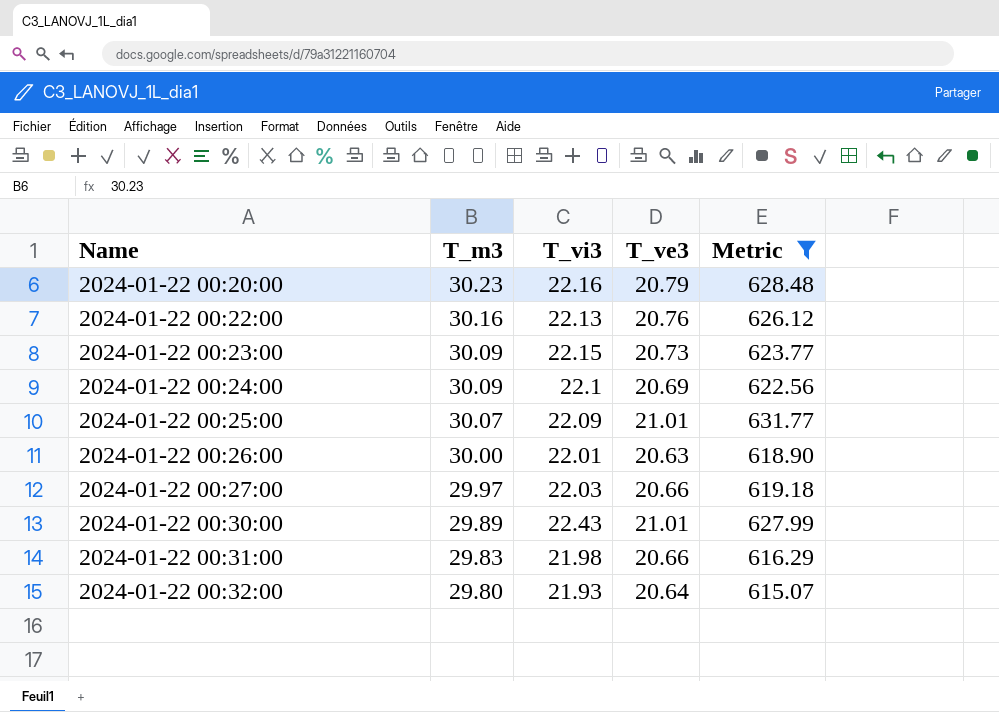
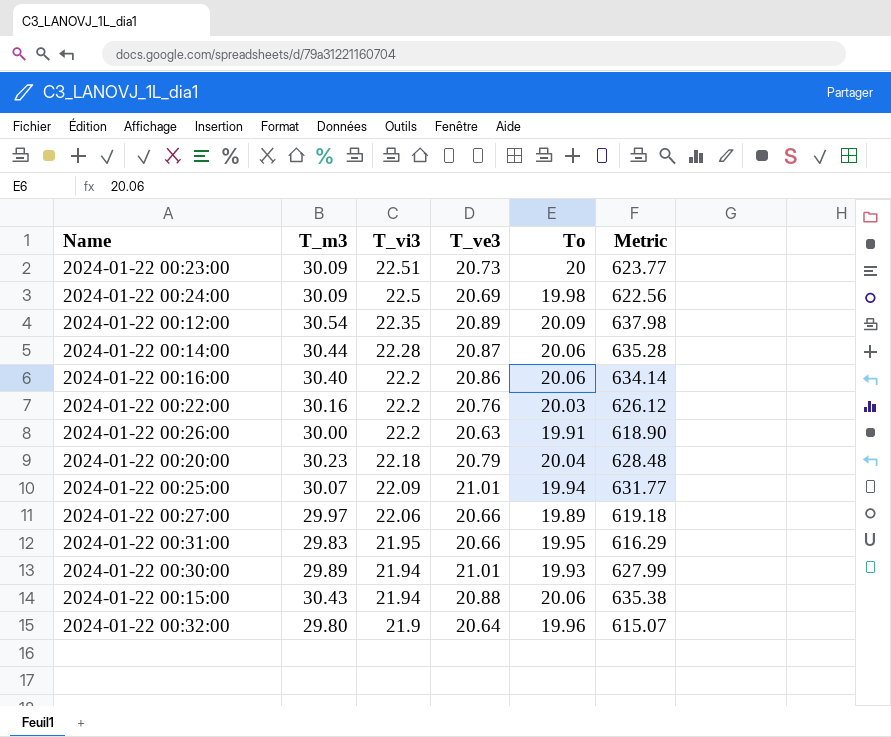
filter: Metric <= 631.77 -> none
row order: Name ascending -> T_vi3 descending
column To | position: none -> 5
2024-01-22 00:23:00 | T_vi3: 22.15 -> 22.51
2024-01-22 00:24:00 | T_vi3: 22.1 -> 22.5
2024-01-22 00:22:00 | T_vi3: 22.13 -> 22.2
2024-01-22 00:26:00 | T_vi3: 22.01 -> 22.2
2024-01-22 00:20:00 | T_vi3: 22.16 -> 22.18
2024-01-22 00:27:00 | T_vi3: 22.03 -> 22.06
2024-01-22 00:31:00 | T_vi3: 21.98 -> 21.95
2024-01-22 00:30:00 | T_vi3: 22.43 -> 21.94
2024-01-22 00:32:00 | T_vi3: 21.93 -> 21.9

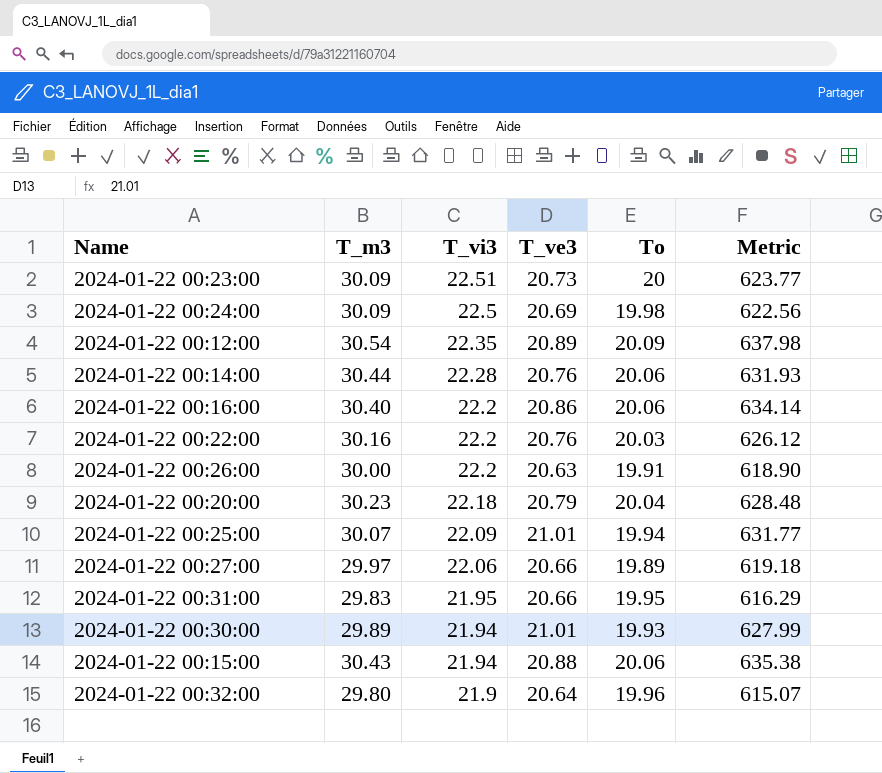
2024-01-22 00:14:00 | T_ve3: 20.87 -> 20.76
2024-01-22 00:14:00 | Metric: 635.28 -> 631.93

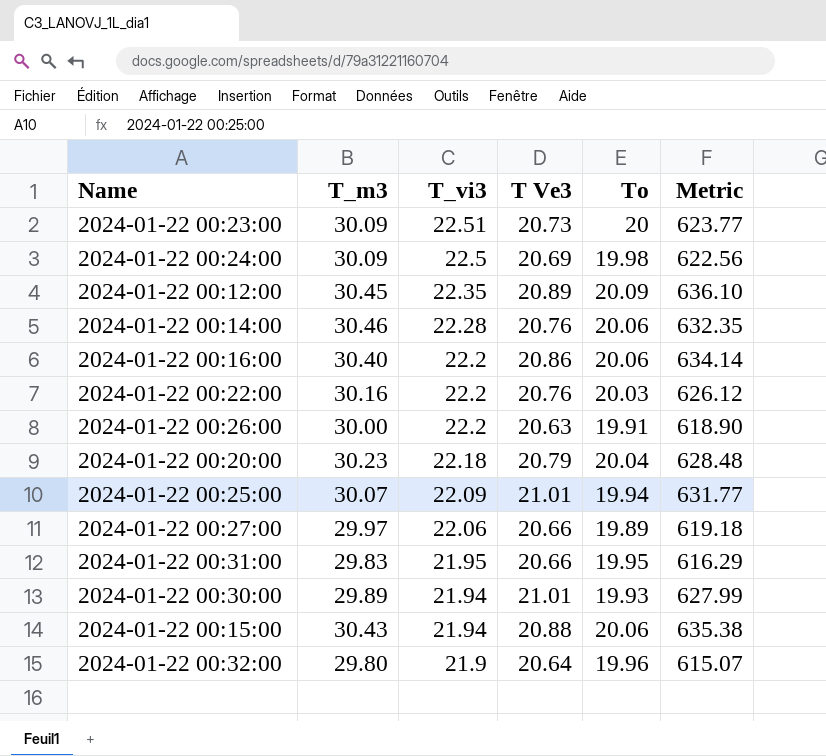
column name: T_ve3 -> T Ve3
2024-01-22 00:12:00 | T_m3: 30.54 -> 30.45
2024-01-22 00:12:00 | Metric: 637.98 -> 636.10
2024-01-22 00:14:00 | T_m3: 30.44 -> 30.46
2024-01-22 00:14:00 | Metric: 631.93 -> 632.35

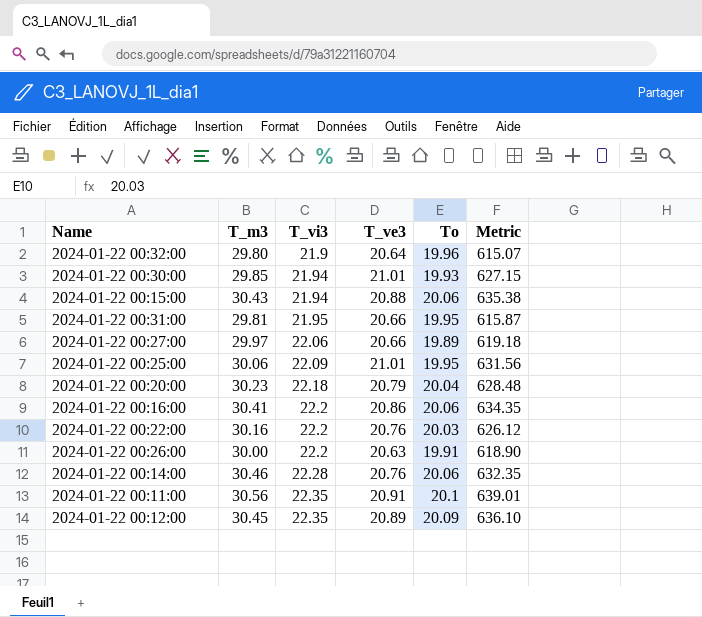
row order: T_vi3 descending -> T_vi3 ascending
column name: T Ve3 -> T_ve3
row 2024-01-22 00:23:00: 30.09 | 22.51 | 20.73 | 20 | 623.77 -> none
row 2024-01-22 00:24:00: 30.09 | 22.5 | 20.69 | 19.98 | 622.56 -> none
2024-01-22 00:30:00 | T_m3: 29.89 -> 29.85
2024-01-22 00:30:00 | Metric: 627.99 -> 627.15
2024-01-22 00:31:00 | T_m3: 29.83 -> 29.81
2024-01-22 00:31:00 | Metric: 616.29 -> 615.87
2024-01-22 00:25:00 | T_m3: 30.07 -> 30.06
2024-01-22 00:25:00 | To: 19.94 -> 19.95
2024-01-22 00:25:00 | Metric: 631.77 -> 631.56
2024-01-22 00:16:00 | T_m3: 30.40 -> 30.41
2024-01-22 00:16:00 | Metric: 634.14 -> 634.35
row 2024-01-22 00:11:00: none -> 30.56 | 22.35 | 20.91 | 20.1 | 639.01

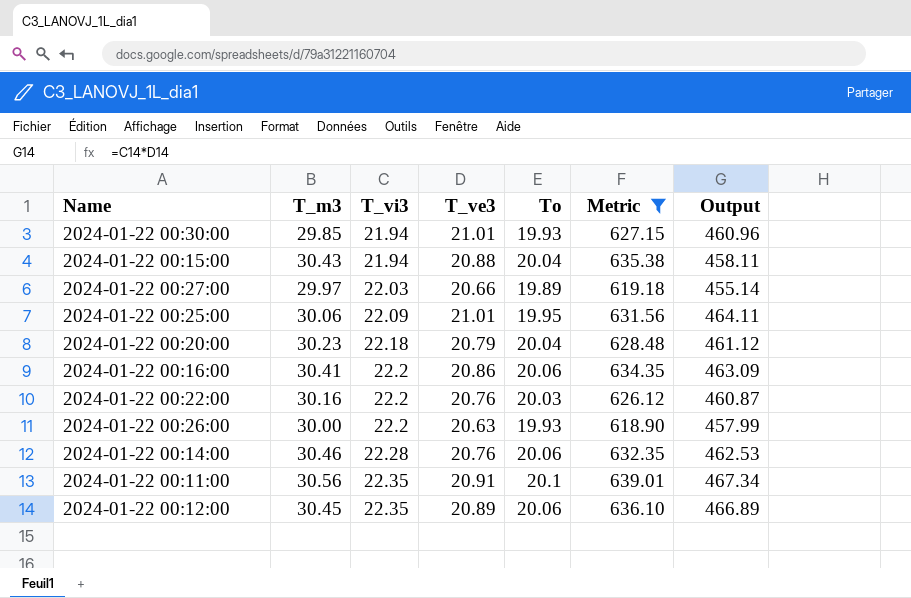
filter: none -> Metric >= 618.90
column Output | formula: none -> [T_vi3] * [T_ve3]
2024-01-22 00:15:00 | To: 20.06 -> 20.04
2024-01-22 00:27:00 | T_vi3: 22.06 -> 22.03
2024-01-22 00:26:00 | To: 19.91 -> 19.93
2024-01-22 00:12:00 | To: 20.09 -> 20.06

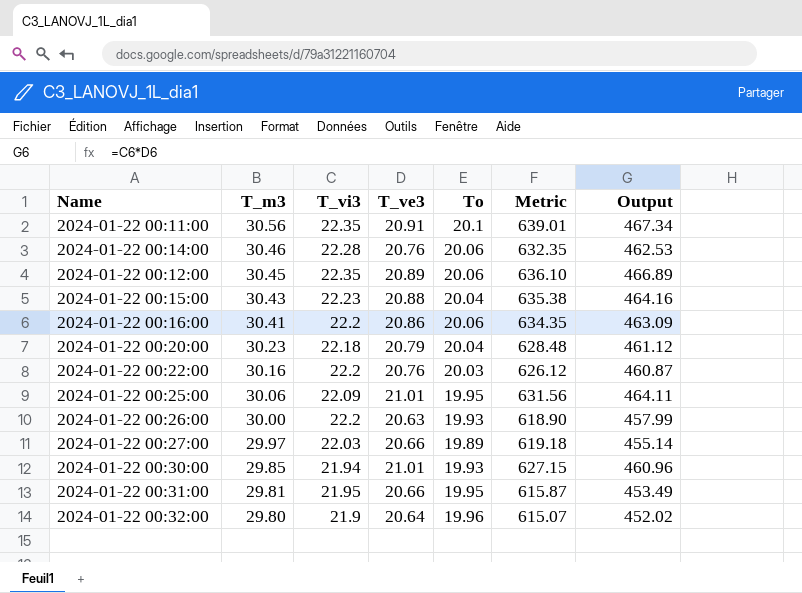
filter: Metric >= 618.90 -> none
row order: T_vi3 ascending -> T_m3 descending
2024-01-22 00:15:00 | T_vi3: 21.94 -> 22.23
2024-01-22 00:15:00 | Output: 458.11 -> 464.16

